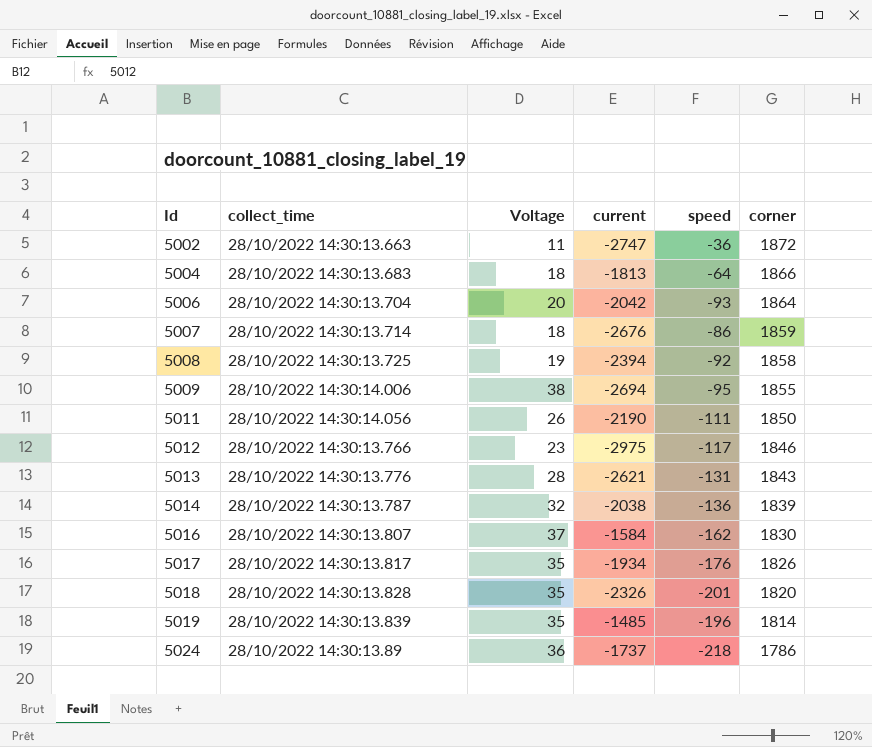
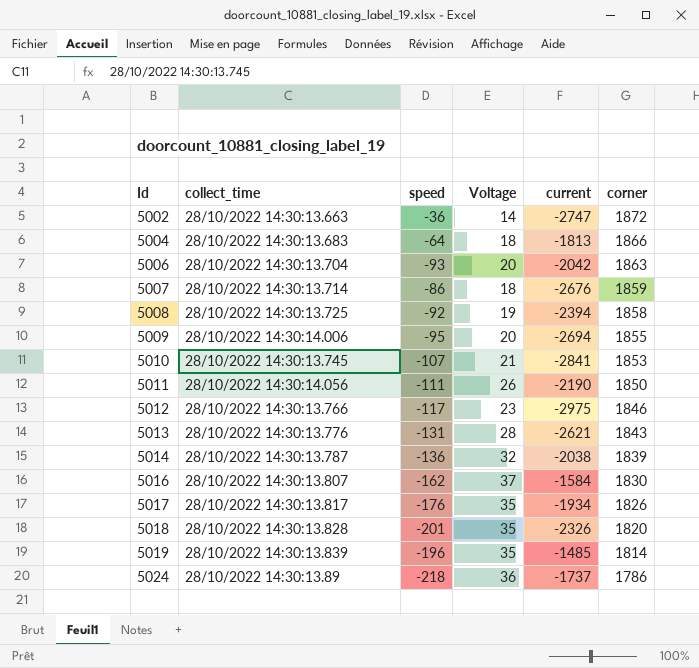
column speed | position: 5 -> 3
5002 | Voltage: 11 -> 14
5006 | corner: 1864 -> 1863
5009 | Voltage: 38 -> 20
row 5010: none -> 28/10/2022 14:30:13.745 | -107 | 21 | -2841 | 1853

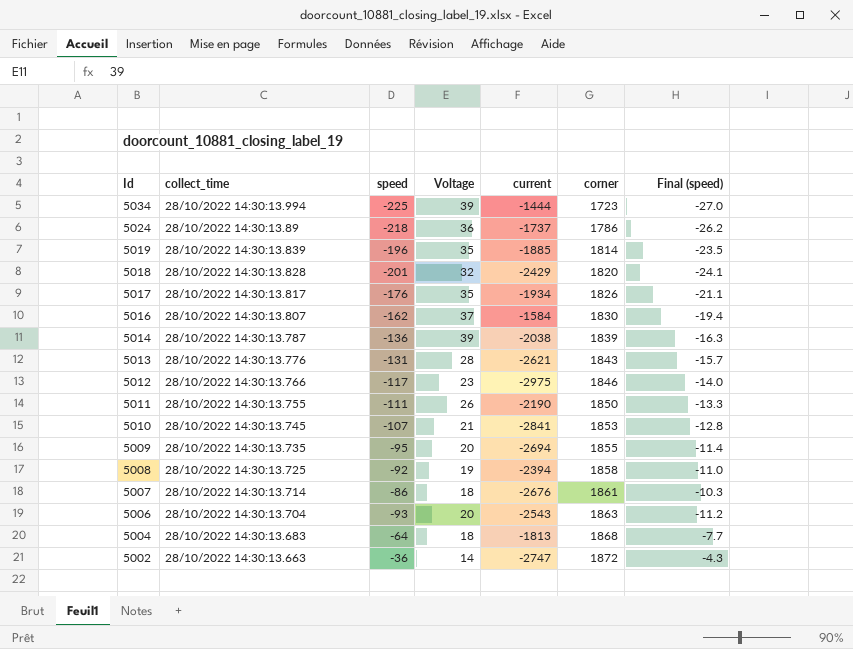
row order: Id ascending -> Id descending
column Final (speed) | formula: none -> [speed] * 0.12
row 5034: none -> 28/10/2022 14:30:13.994 | -225 | 39 | -1444 | 1723 | -27.0
5019 | current: -1485 -> -1885
5018 | Voltage: 35 -> 32
5018 | current: -2326 -> -2429
5014 | Voltage: 32 -> 39
5011 | collect_time: 28/10/2022 14:30:14.056 -> 28/10/2022 14:30:13.755
5009 | collect_time: 28/10/2022 14:30:14.006 -> 28/10/2022 14:30:13.735
5007 | corner: 1859 -> 1861
5006 | current: -2042 -> -2543
5004 | corner: 1866 -> 1868

